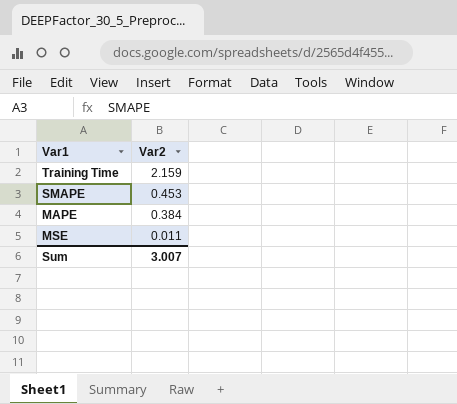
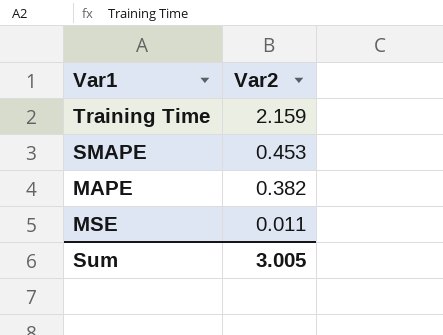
MAPE | Var2: 0.384 -> 0.382
Sum | Var2: 3.007 -> 3.005

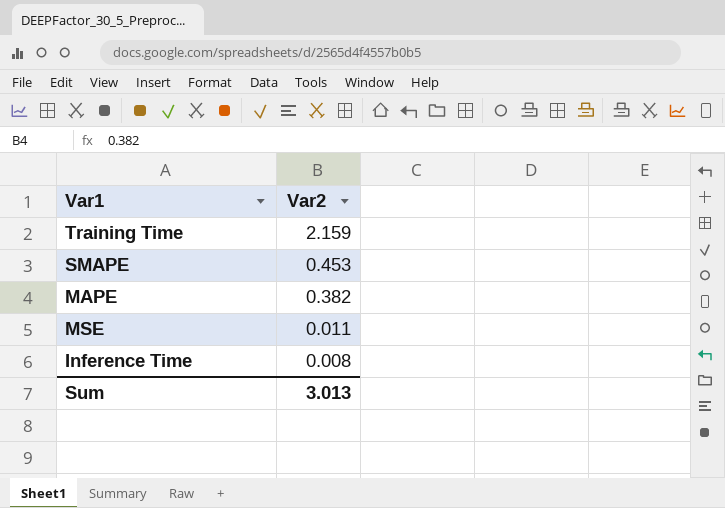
row Inference Time: none -> 0.008
Sum | Var2: 3.005 -> 3.013

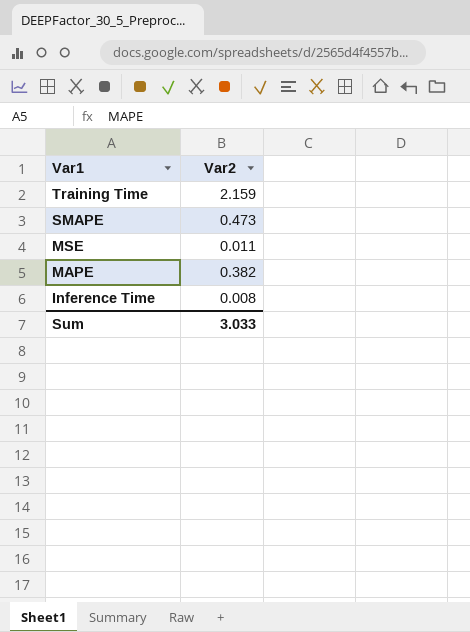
row order: Var2 descending -> Var1 descending
SMAPE | Var2: 0.453 -> 0.473
Sum | Var2: 3.013 -> 3.033

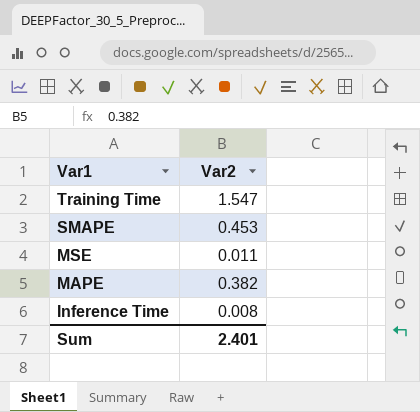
Training Time | Var2: 2.159 -> 1.547
SMAPE | Var2: 0.473 -> 0.453
Sum | Var2: 3.033 -> 2.401

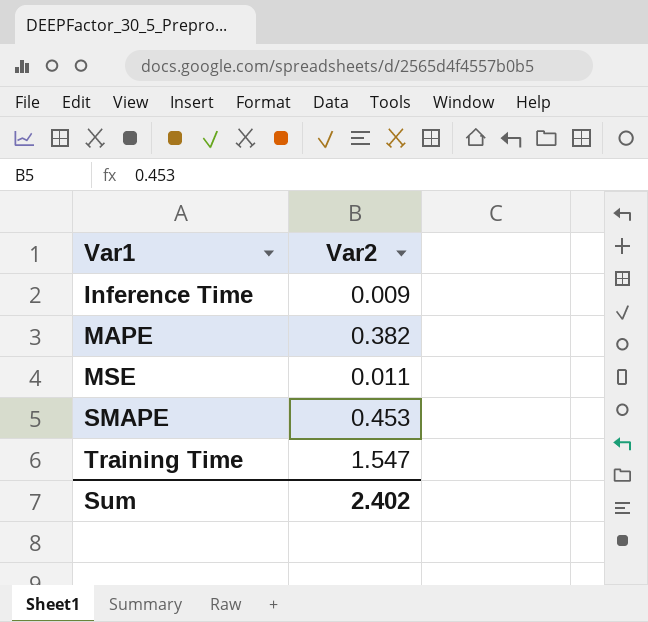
row order: Var1 descending -> Var1 ascending
Inference Time | Var2: 0.008 -> 0.009
Sum | Var2: 2.401 -> 2.402

